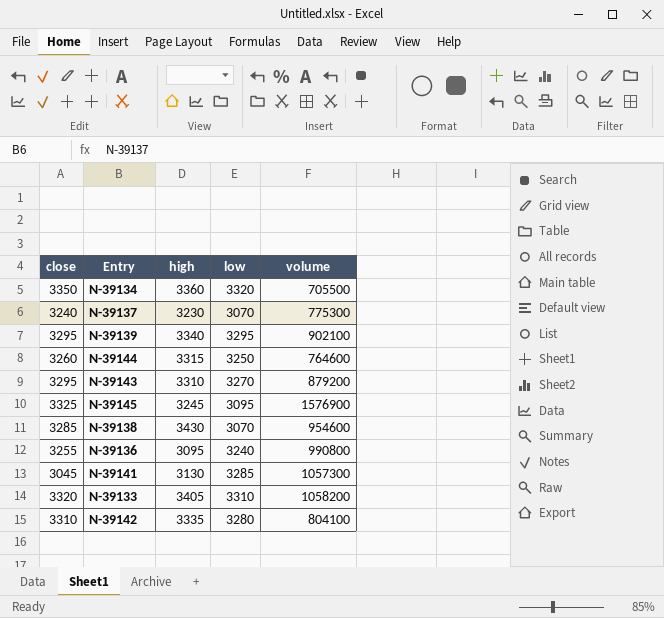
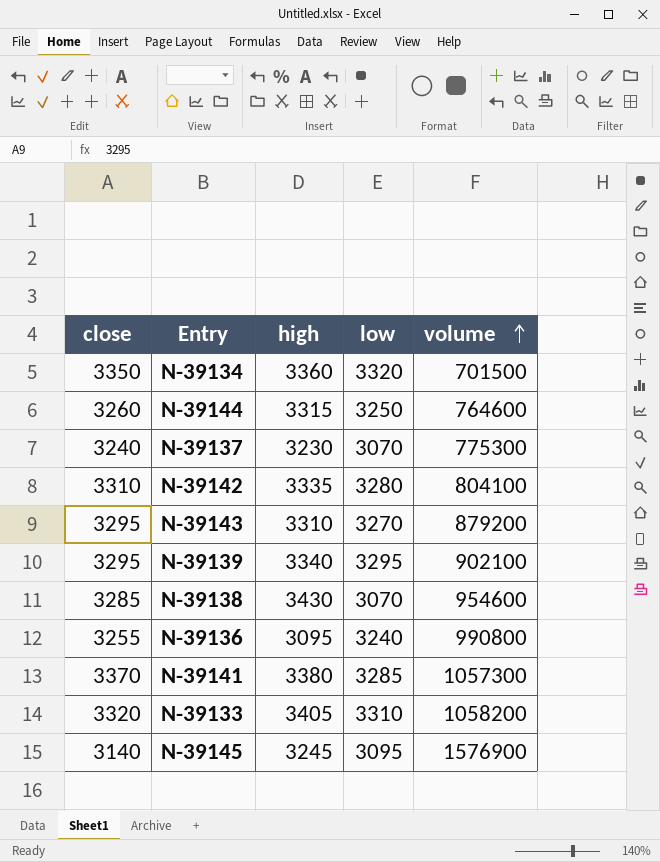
row order: none -> volume ascending
N-39134 | volume: 705500 -> 701500
N-39141 | close: 3045 -> 3370
N-39141 | high: 3130 -> 3380
N-39145 | close: 3325 -> 3140

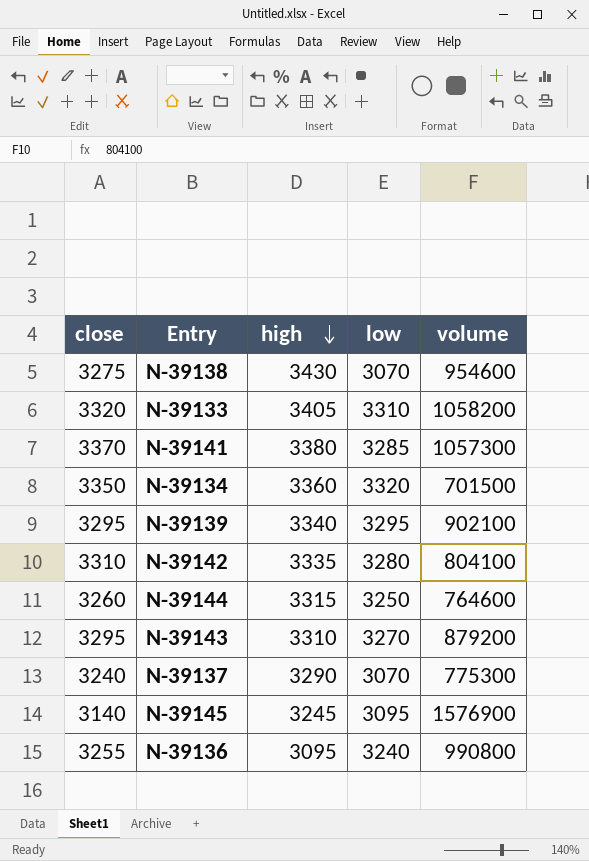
row order: volume ascending -> high descending
N-39138 | close: 3285 -> 3275
N-39137 | high: 3230 -> 3290

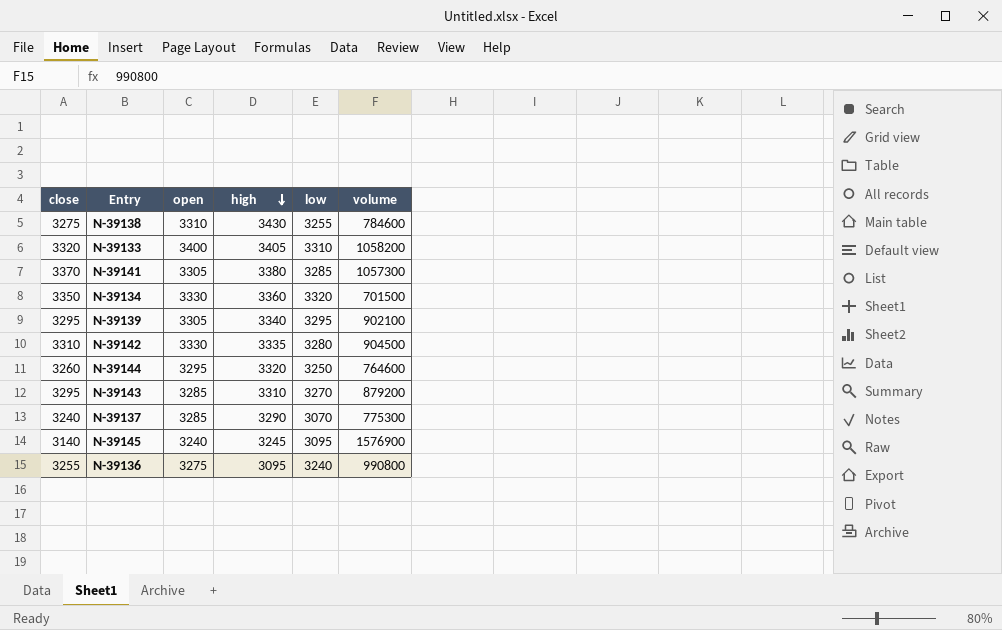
column open | position: none -> 3
N-39138 | low: 3070 -> 3255
N-39138 | volume: 954600 -> 784600
N-39142 | volume: 804100 -> 904500
N-39144 | high: 3315 -> 3320

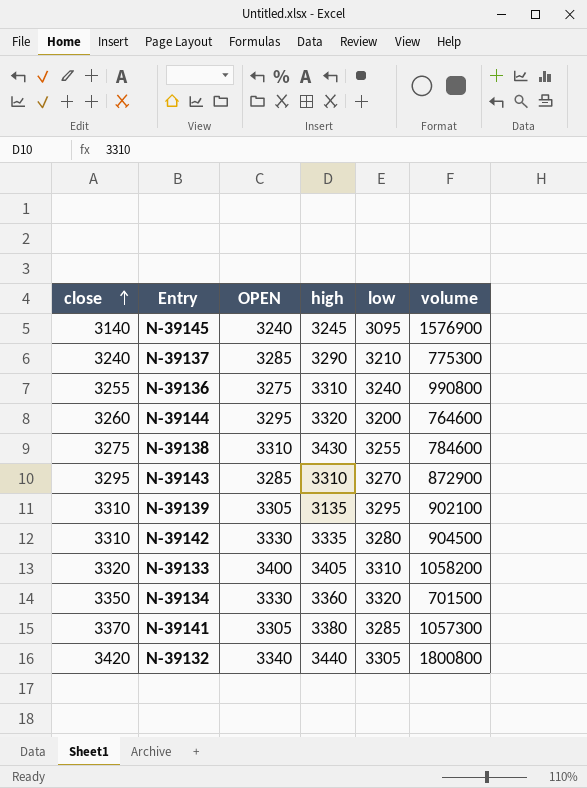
row order: high descending -> close ascending
column name: open -> OPEN
N-39137 | low: 3070 -> 3210
N-39136 | high: 3095 -> 3310
N-39144 | low: 3250 -> 3200
N-39143 | volume: 879200 -> 872900
N-39139 | close: 3295 -> 3310
N-39139 | high: 3340 -> 3135
row N-39132: none -> 3420 | 3340 | 3440 | 3305 | 1800800

